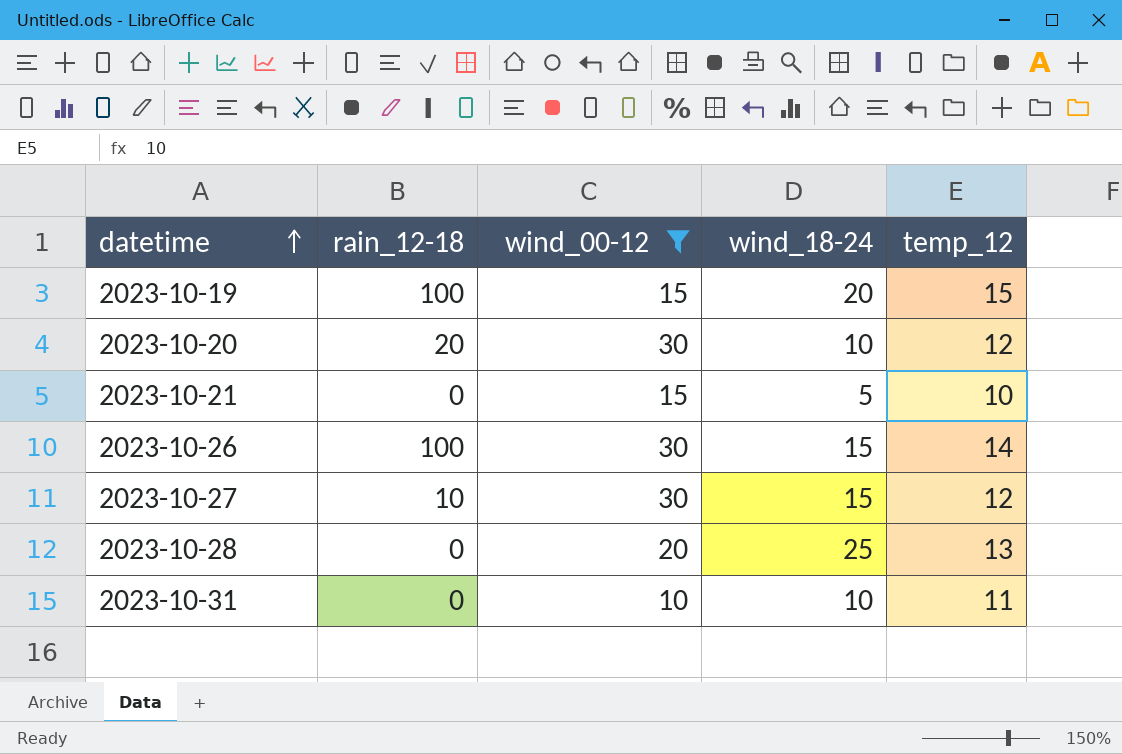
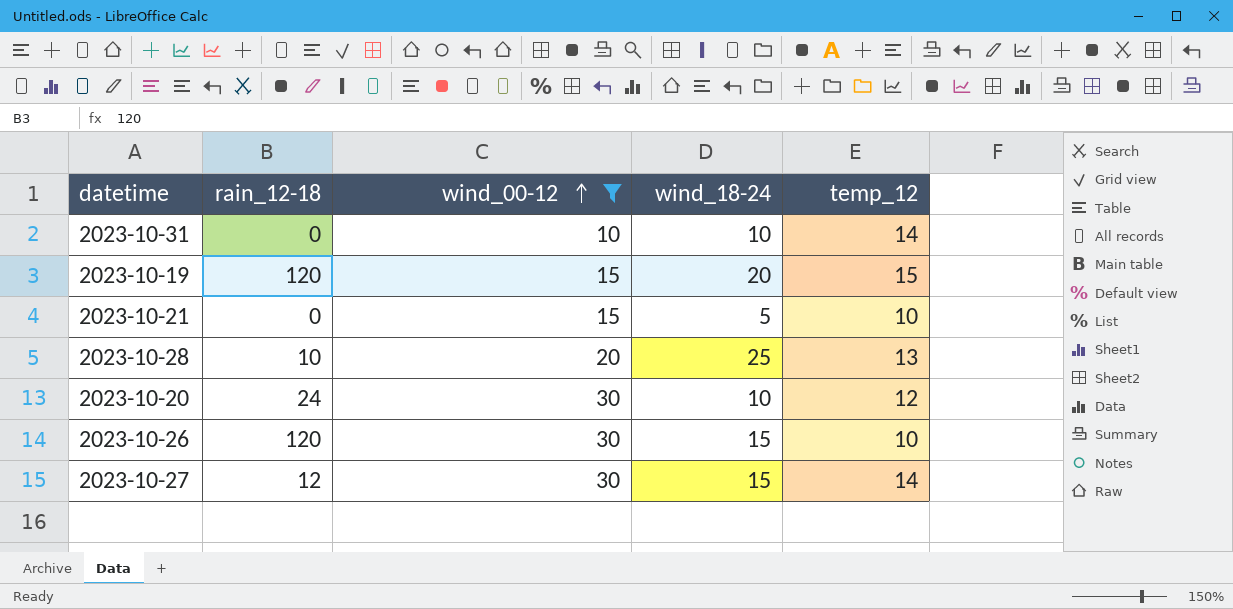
row order: datetime ascending -> wind_00-12 ascending
2023-10-31 | temp_12: 11 -> 14
2023-10-19 | rain_12-18: 100 -> 120
2023-10-28 | rain_12-18: 0 -> 10
2023-10-20 | rain_12-18: 20 -> 24
2023-10-26 | rain_12-18: 100 -> 120
2023-10-26 | temp_12: 14 -> 10
2023-10-27 | rain_12-18: 10 -> 12
2023-10-27 | temp_12: 12 -> 14

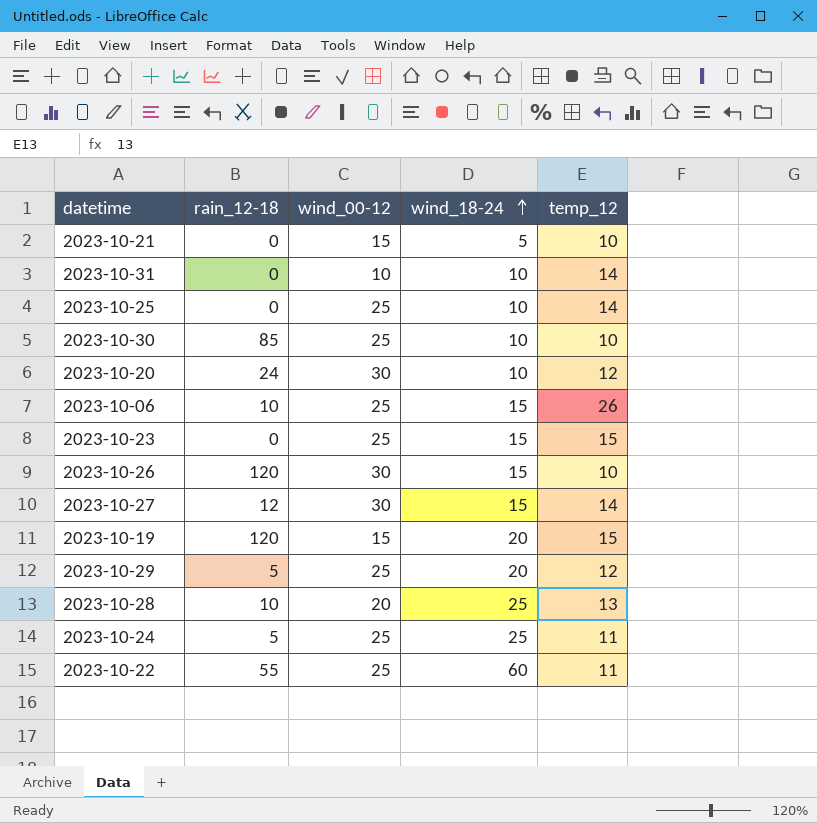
filter: wind_00-12 != 25 -> none
row order: wind_00-12 ascending -> wind_18-24 ascending

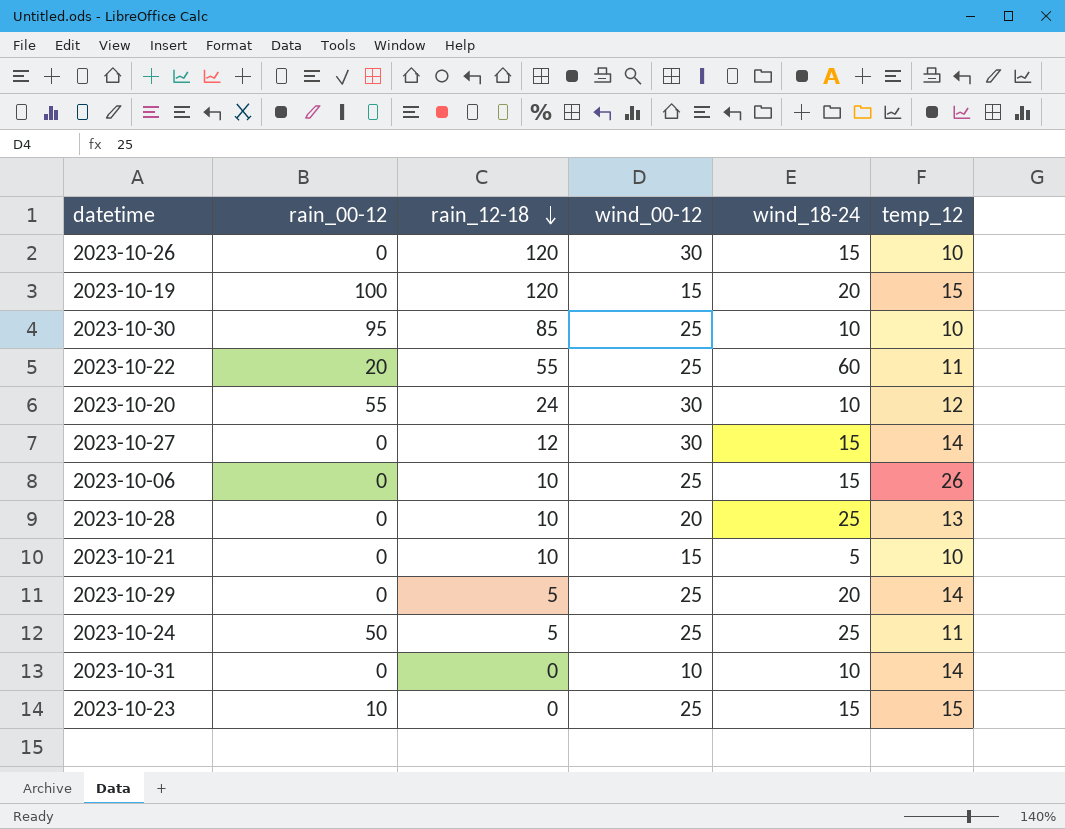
row order: wind_18-24 ascending -> rain_12-18 descending
column rain_00-12 | position: none -> 2
row 2023-10-25: 0 | 25 | 10 | 14 -> none
2023-10-21 | rain_12-18: 0 -> 10
2023-10-29 | temp_12: 12 -> 14

